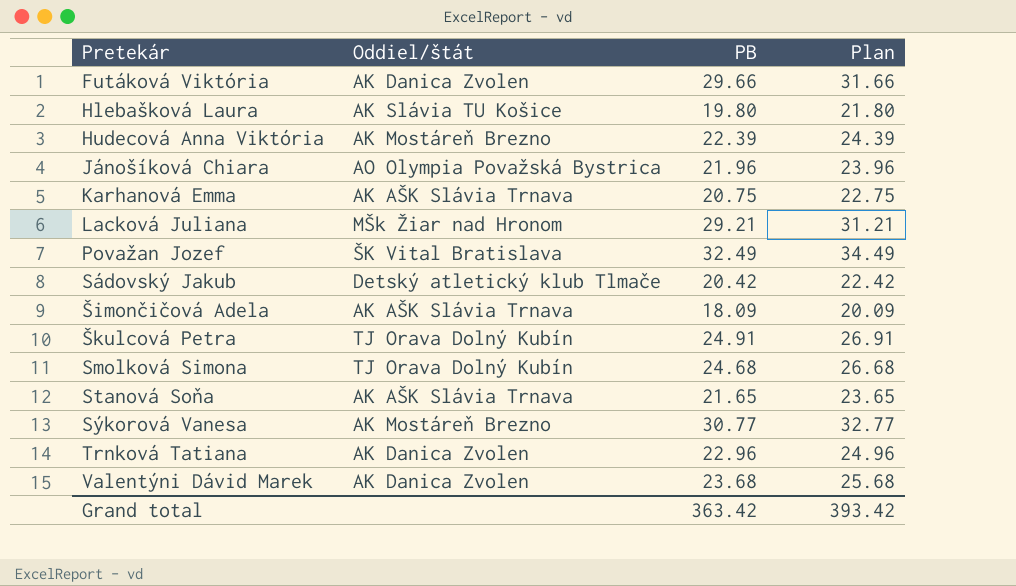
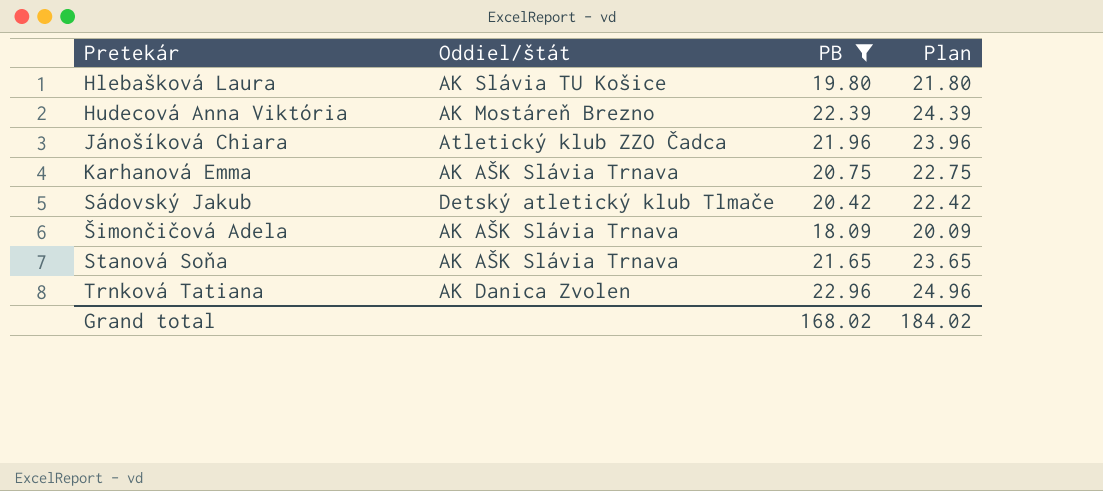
filter: none -> PB <= 22.96
Jánošíková Chiara | Oddiel/štát: AO Olympia Považská Bystrica -> Atletický klub ZZO Čadca
Grand total | PB: 363.42 -> 168.02
Grand total | Plan: 393.42 -> 184.02

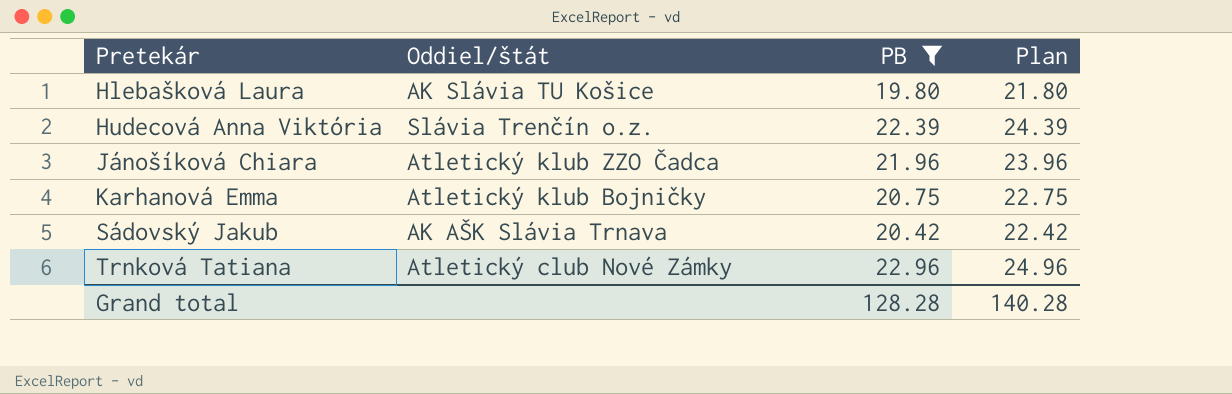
row Šimončičová Adela: AK AŠK Slávia Trnava | 18.09 | 20.09 -> none
row Stanová Soňa: AK AŠK Slávia Trnava | 21.65 | 23.65 -> none
Hudecová Anna Viktória | Oddiel/štát: AK Mostáreň Brezno -> Slávia Trenčín o.z.
Karhanová Emma | Oddiel/štát: AK AŠK Slávia Trnava -> Atletický klub Bojničky
Sádovský Jakub | Oddiel/štát: Detský atletický klub Tlmače -> AK AŠK Slávia Trnava
Trnková Tatiana | Oddiel/štát: AK Danica Zvolen -> Atletický club Nové Zámky
Grand total | PB: 168.02 -> 128.28
Grand total | Plan: 184.02 -> 140.28

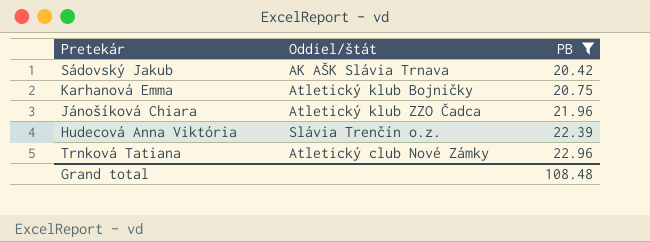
row order: Pretekár ascending -> PB ascending
column Plan | formula: [PB] + 2 -> none
row Hlebašková Laura: AK Slávia TU Košice | 19.80 | 21.80 -> none
Grand total | PB: 128.28 -> 108.48

